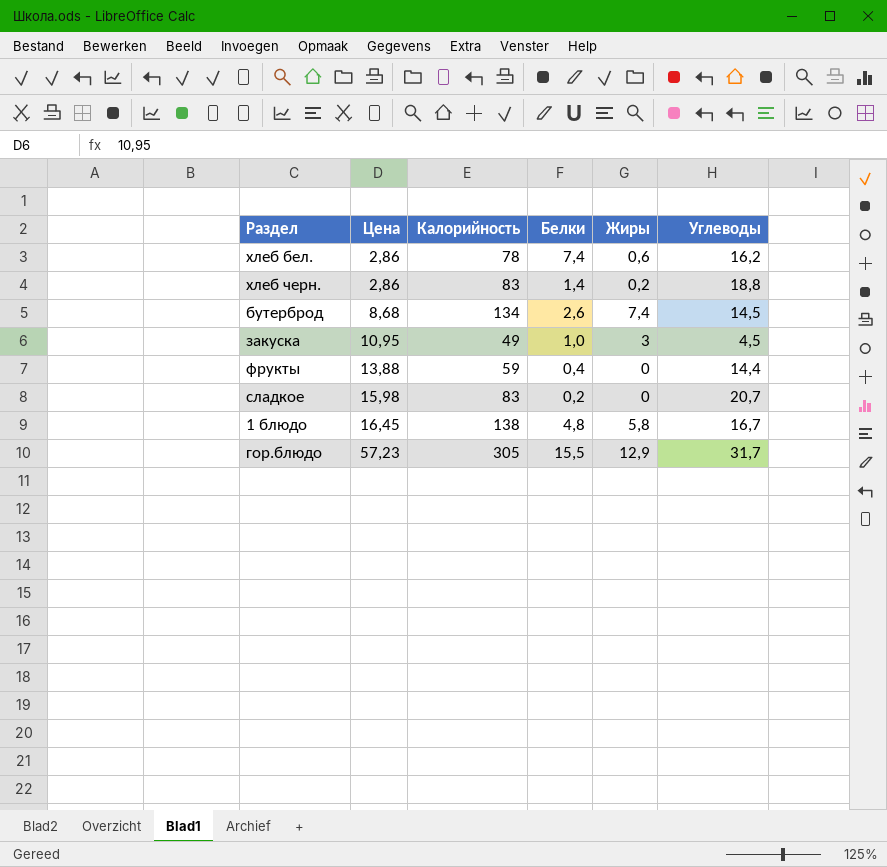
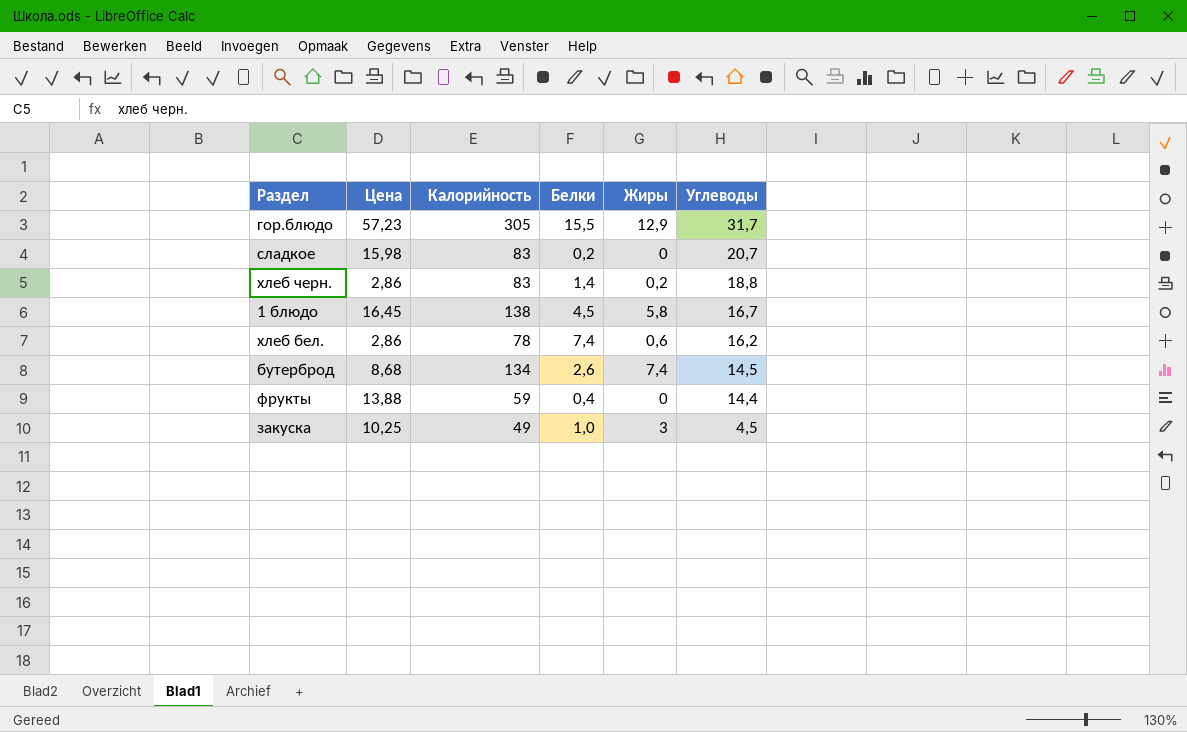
row order: Цена ascending -> Углеводы descending
1 блюдо | Белки: 4,8 -> 4,5
закуска | Цена: 10,95 -> 10,25

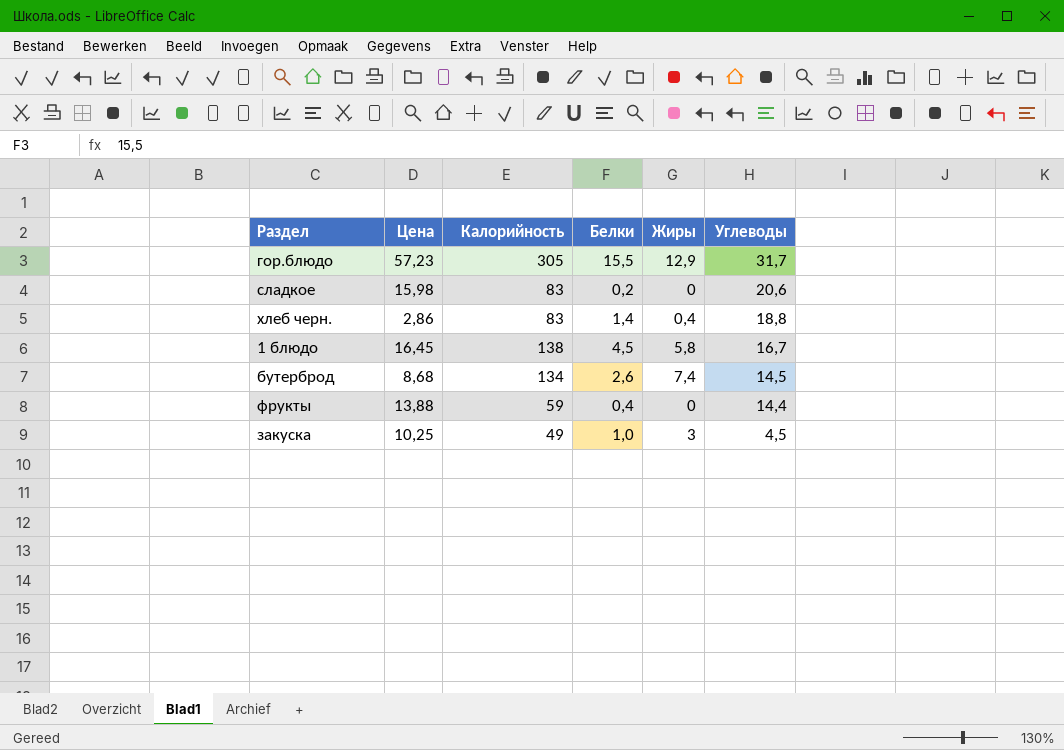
row хлеб бел.: 2,86 | 78 | 7,4 | 0,6 | 16,2 -> none
сладкое | Углеводы: 20,7 -> 20,6
хлеб черн. | Жиры: 0,2 -> 0,4

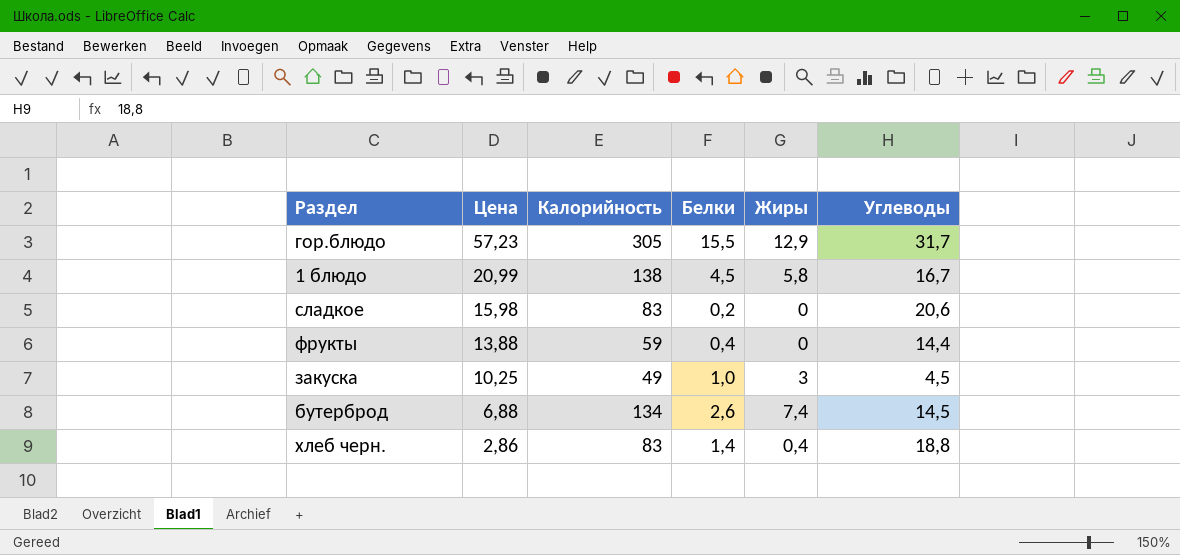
row order: Углеводы descending -> Цена descending
1 блюдо | Цена: 16,45 -> 20,99
бутерброд | Цена: 8,68 -> 6,88

